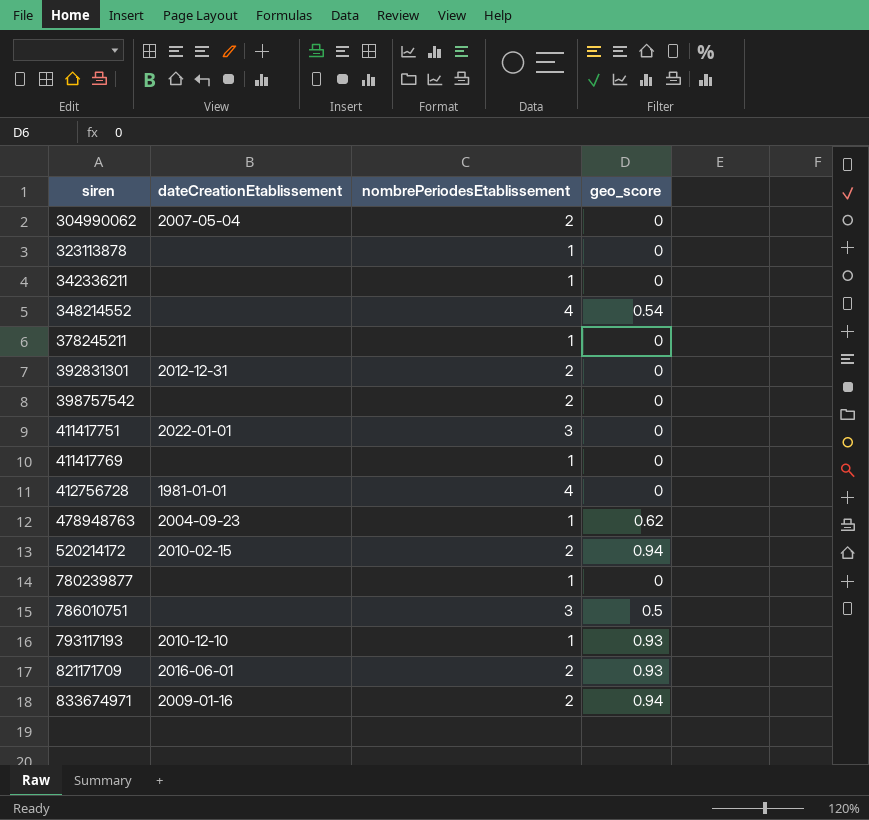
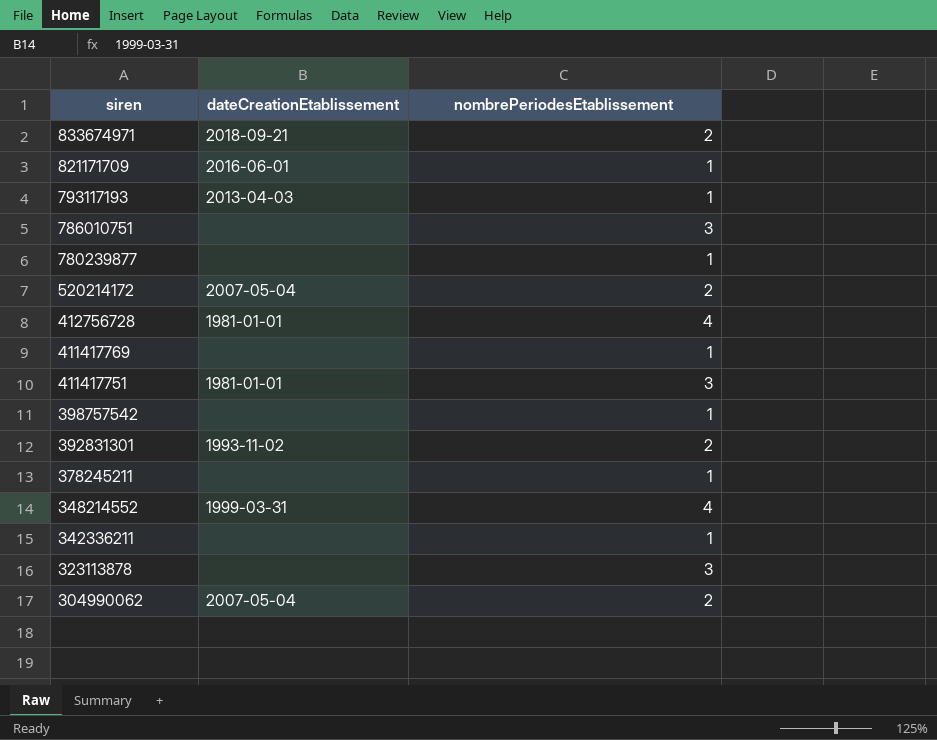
row order: siren ascending -> siren descending
column geo_score | position: 4 -> none
row 478948763: 2004-09-23 | 1 | 0.62 -> none
833674971 | dateCreationEtablissement: 2009-01-16 -> 2018-09-21
821171709 | nombrePeriodesEtablissement: 2 -> 1
793117193 | dateCreationEtablissement: 2010-12-10 -> 2013-04-03
520214172 | dateCreationEtablissement: 2010-02-15 -> 2007-05-04
411417751 | dateCreationEtablissement: 2022-01-01 -> 1981-01-01
398757542 | nombrePeriodesEtablissement: 2 -> 1
392831301 | dateCreationEtablissement: 2012-12-31 -> 1993-11-02
348214552 | dateCreationEtablissement: none -> 1999-03-31
323113878 | nombrePeriodesEtablissement: 1 -> 3

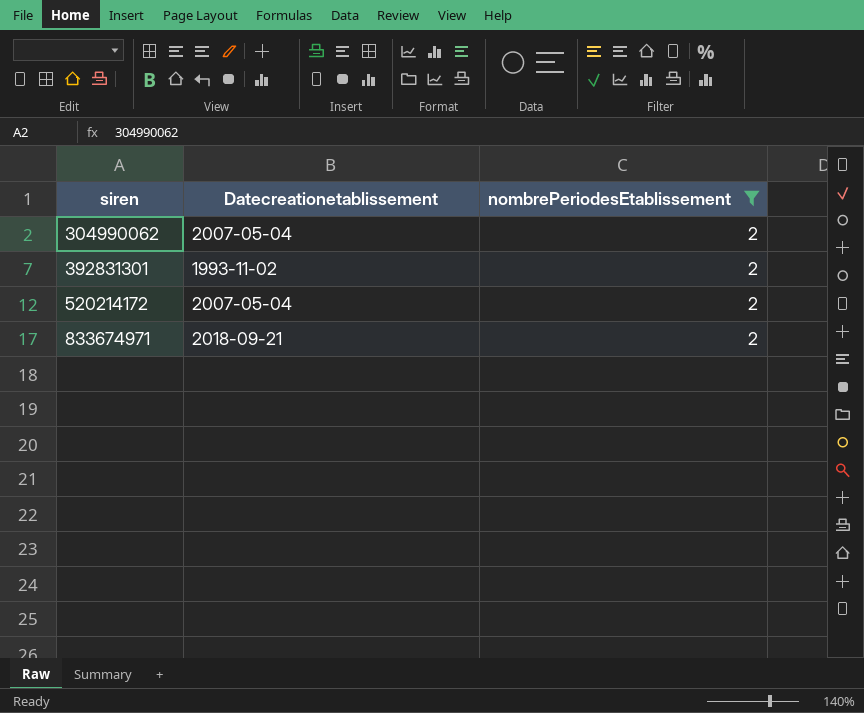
filter: none -> nombrePeriodesEtablissement = 2
row order: siren descending -> siren ascending
column name: dateCreationEtablissement -> Datecreationetablissement

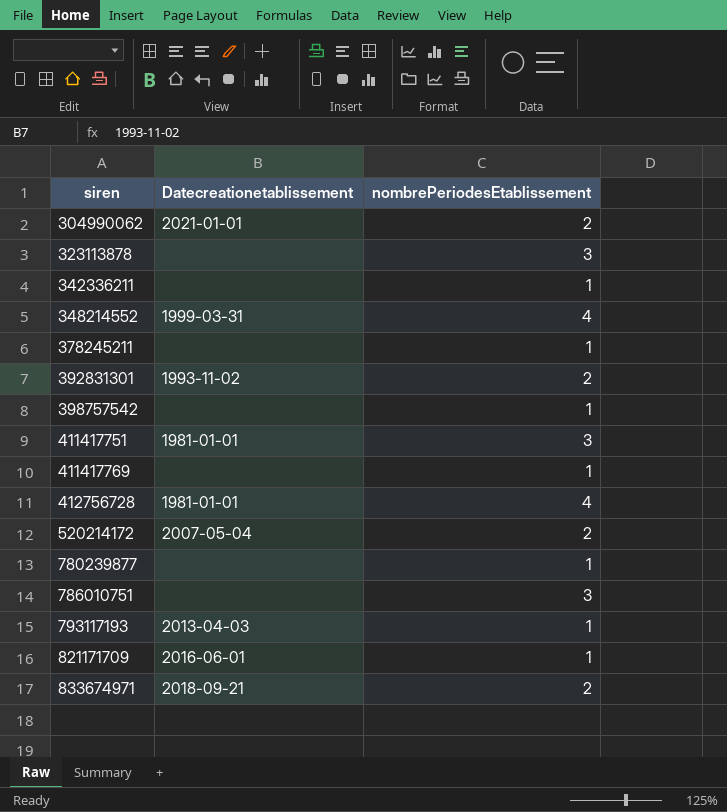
filter: nombrePeriodesEtablissement = 2 -> none
304990062 | Datecreationetablissement: 2007-05-04 -> 2021-01-01

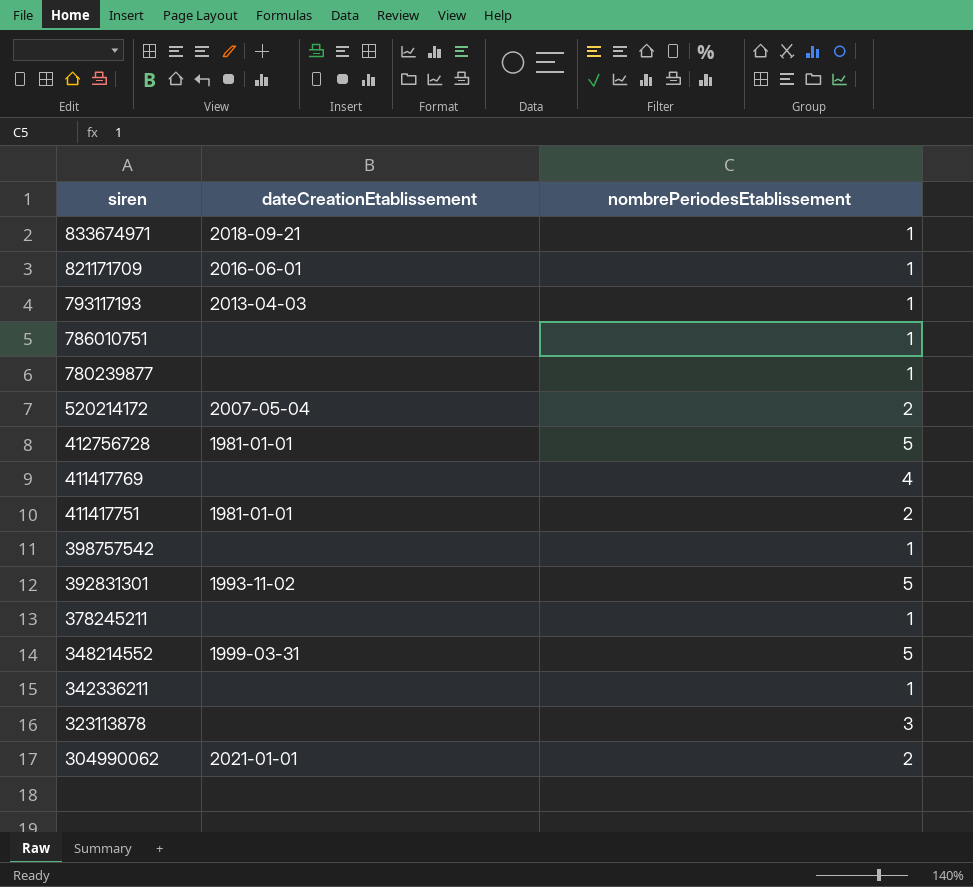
row order: siren ascending -> siren descending
column name: Datecreationetablissement -> dateCreationEtablissement
833674971 | nombrePeriodesEtablissement: 2 -> 1
786010751 | nombrePeriodesEtablissement: 3 -> 1
412756728 | nombrePeriodesEtablissement: 4 -> 5
411417769 | nombrePeriodesEtablissement: 1 -> 4
411417751 | nombrePeriodesEtablissement: 3 -> 2
392831301 | nombrePeriodesEtablissement: 2 -> 5
348214552 | nombrePeriodesEtablissement: 4 -> 5

